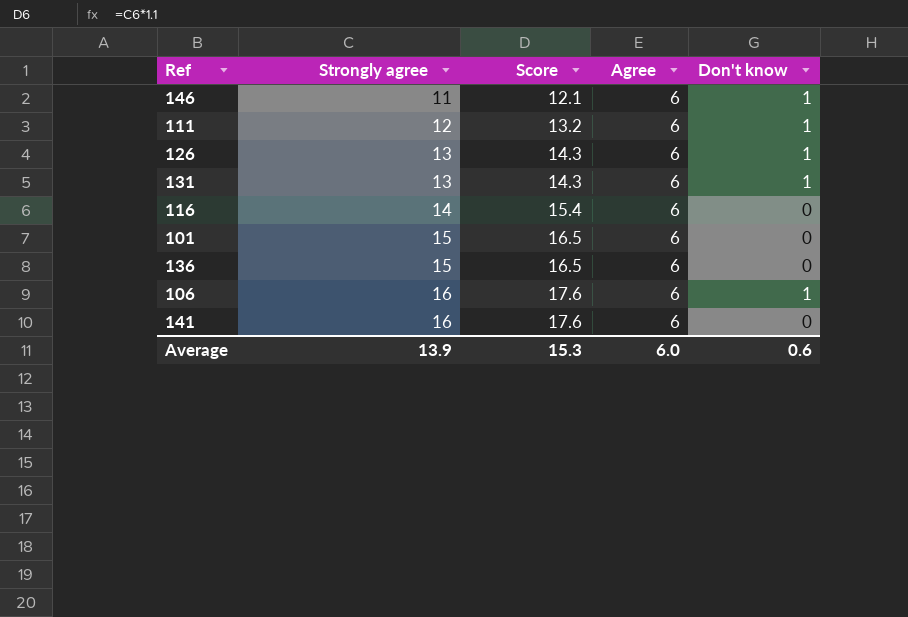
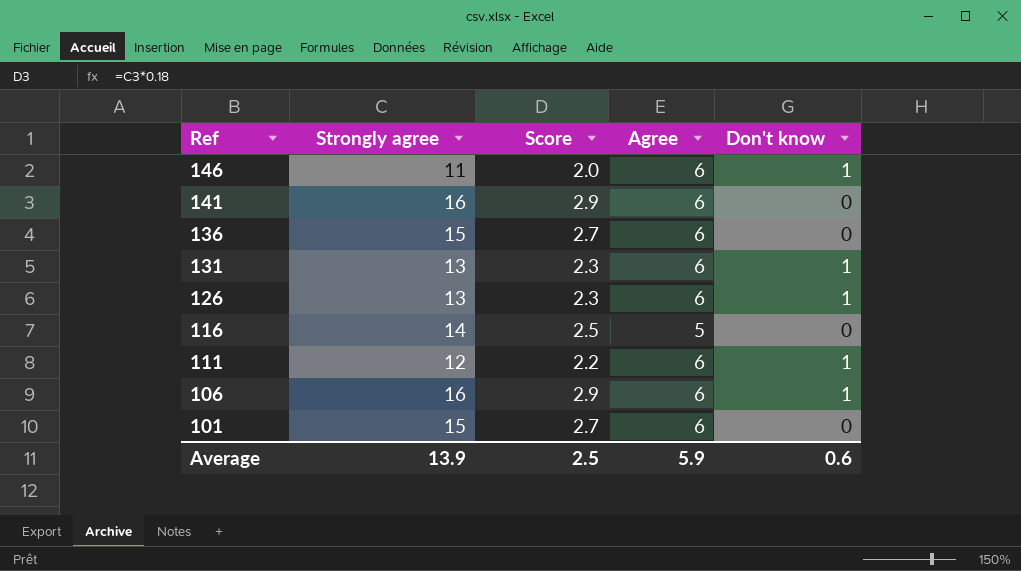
row order: Strongly agree ascending -> Ref descending
column Score | formula: [Strongly agree] * 1.1 -> [Strongly agree] * 0.18
116 | Agree: 6 -> 5
Average | Score: 15.3 -> 2.5
Average | Agree: 6.0 -> 5.9

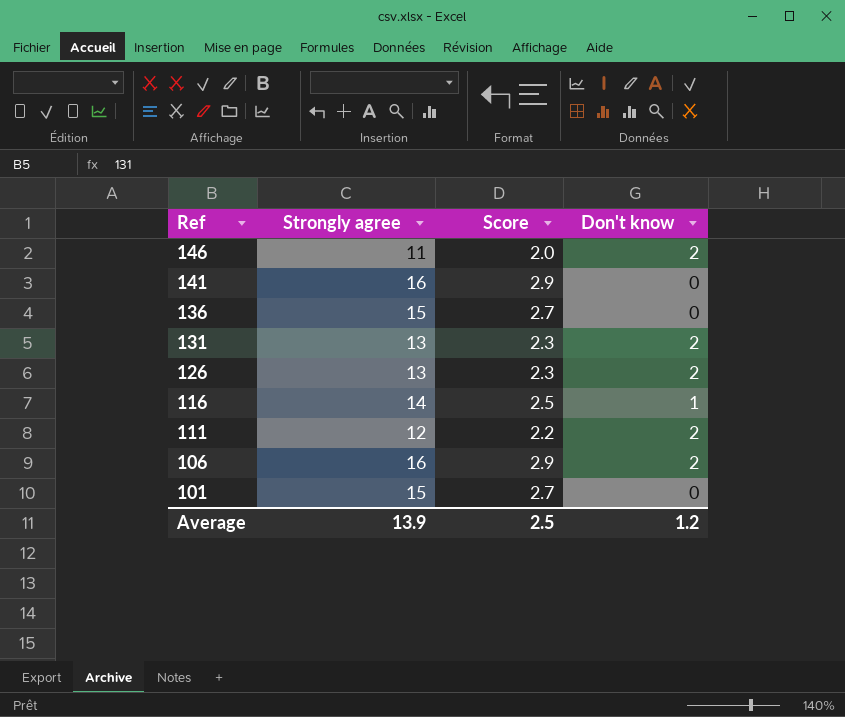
column Agree | position: 4 -> none
146 | Don't know: 1 -> 2
131 | Don't know: 1 -> 2
126 | Don't know: 1 -> 2
116 | Don't know: 0 -> 1
111 | Don't know: 1 -> 2
106 | Don't know: 1 -> 2
Average | Don't know: 0.6 -> 1.2

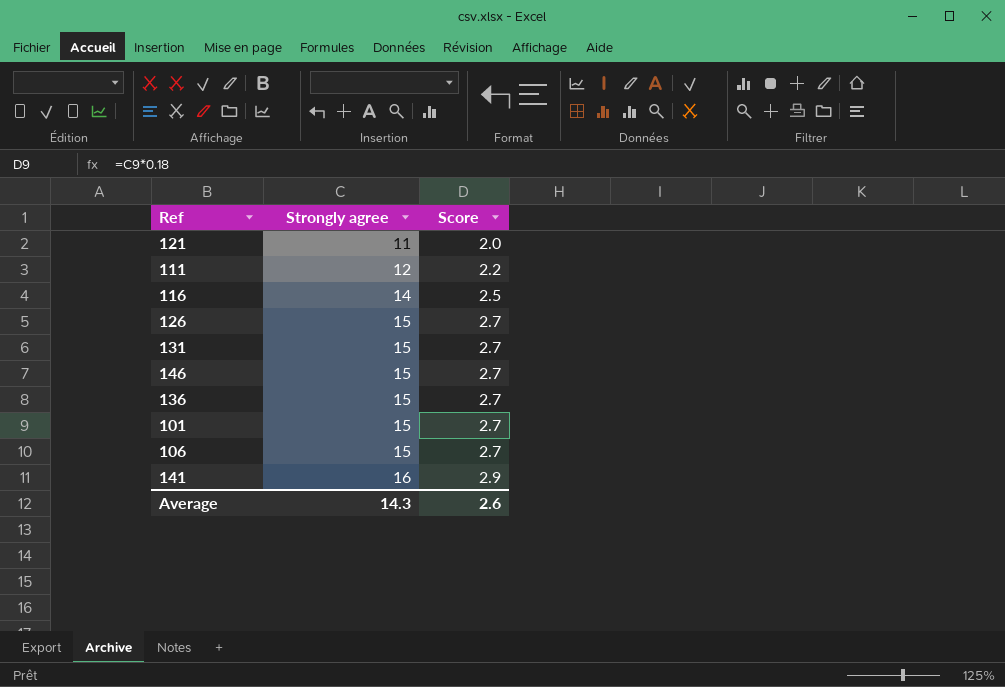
row order: Ref descending -> Strongly agree ascending
column Don't know | position: 4 -> none
row 121: none -> 11 | 2.0
126 | Strongly agree: 13 -> 15
126 | Score: 2.3 -> 2.7
131 | Strongly agree: 13 -> 15
131 | Score: 2.3 -> 2.7
146 | Strongly agree: 11 -> 15
146 | Score: 2.0 -> 2.7
106 | Strongly agree: 16 -> 15
106 | Score: 2.9 -> 2.7
Average | Strongly agree: 13.9 -> 14.3
Average | Score: 2.5 -> 2.6

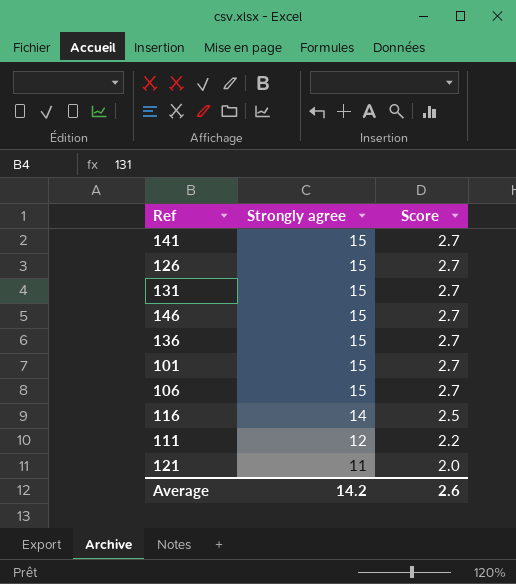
row order: Strongly agree ascending -> Strongly agree descending
141 | Strongly agree: 16 -> 15
141 | Score: 2.9 -> 2.7
Average | Strongly agree: 14.3 -> 14.2

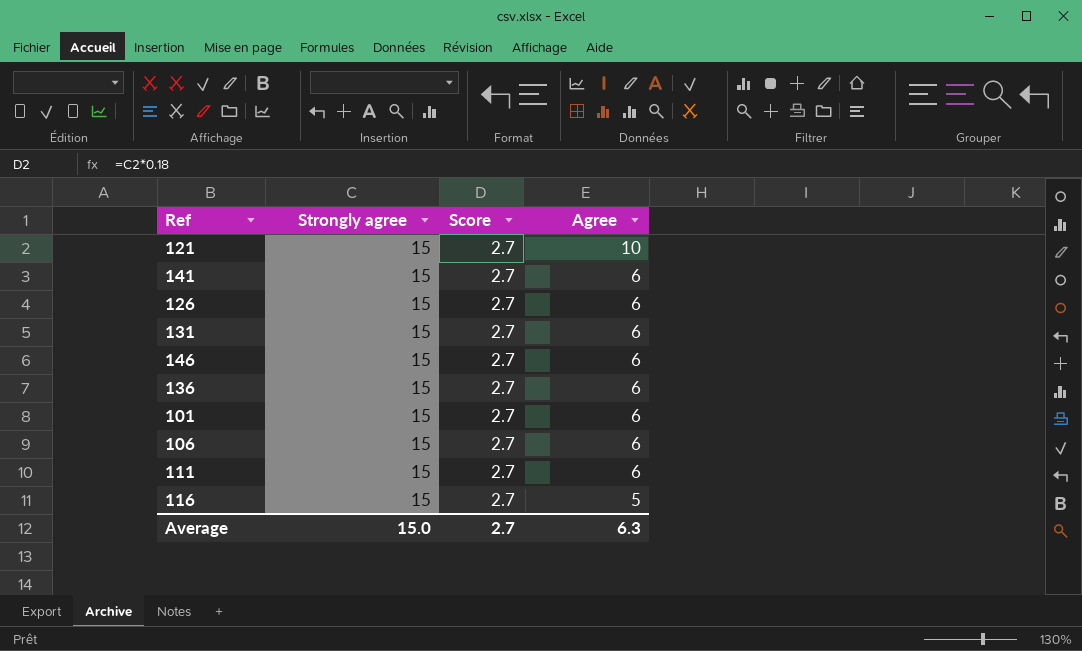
row order: Strongly agree descending -> Agree descending
column Agree | position: none -> 4
121 | Strongly agree: 11 -> 15
121 | Score: 2.0 -> 2.7
111 | Strongly agree: 12 -> 15
111 | Score: 2.2 -> 2.7
116 | Strongly agree: 14 -> 15
116 | Score: 2.5 -> 2.7
Average | Strongly agree: 14.2 -> 15.0
Average | Score: 2.6 -> 2.7

